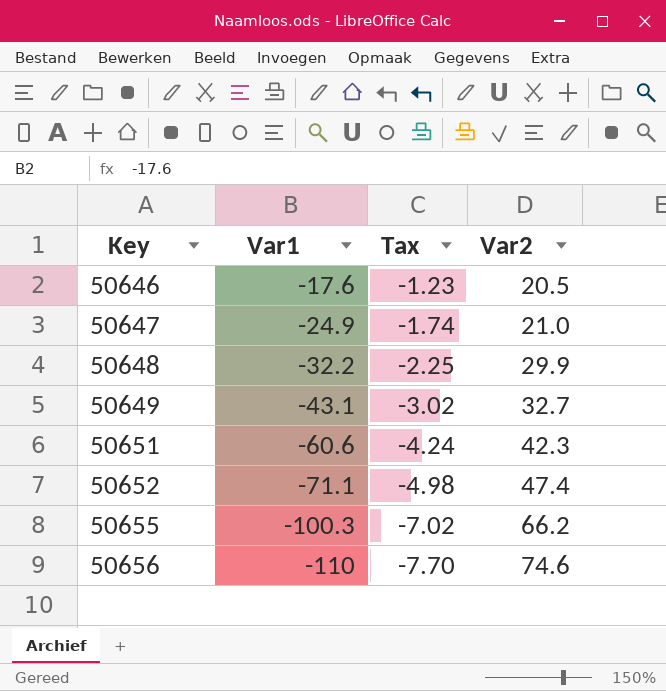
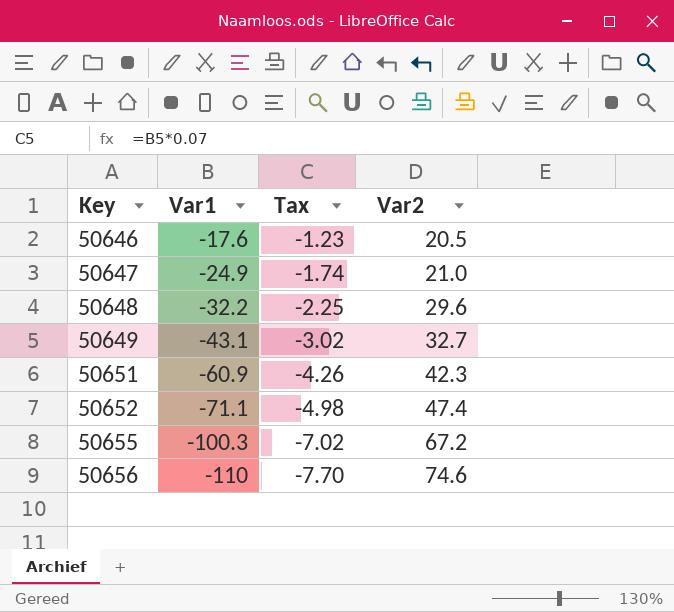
50648 | Var2: 29.9 -> 29.6
50651 | Var1: -60.6 -> -60.9
50651 | Tax: -4.24 -> -4.26
50655 | Var2: 66.2 -> 67.2

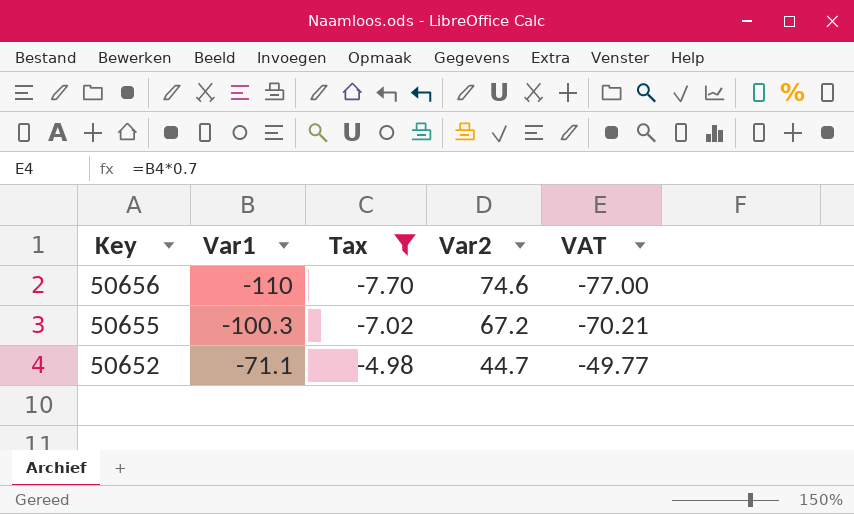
filter: none -> Tax <= -4.98
row order: Key ascending -> Key descending
column VAT | formula: none -> [Var1] * 0.7
50652 | Var2: 47.4 -> 44.7

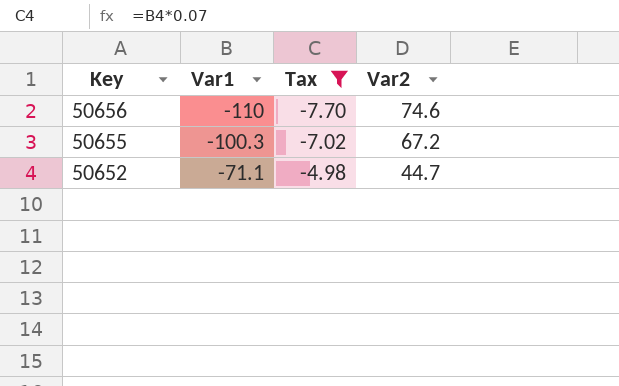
column VAT | formula: [Var1] * 0.7 -> none

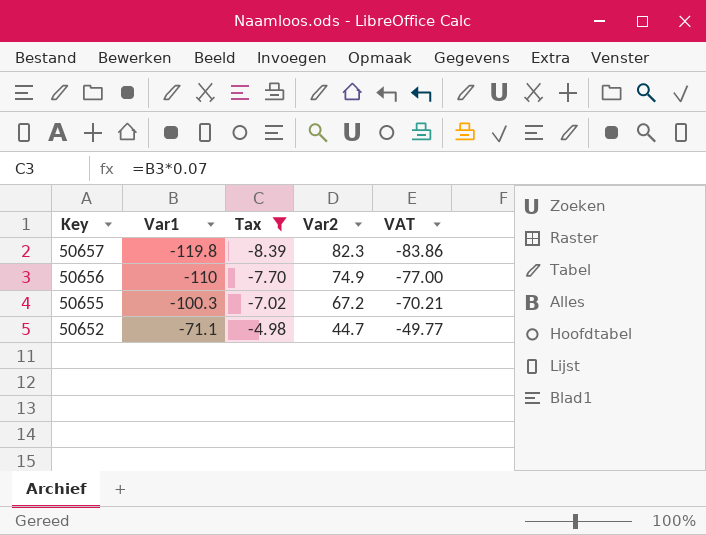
column VAT | formula: none -> [Var1] * 0.7
row 50657: none -> -119.8 | -8.39 | 82.3 | -83.86
50656 | Var2: 74.6 -> 74.9

